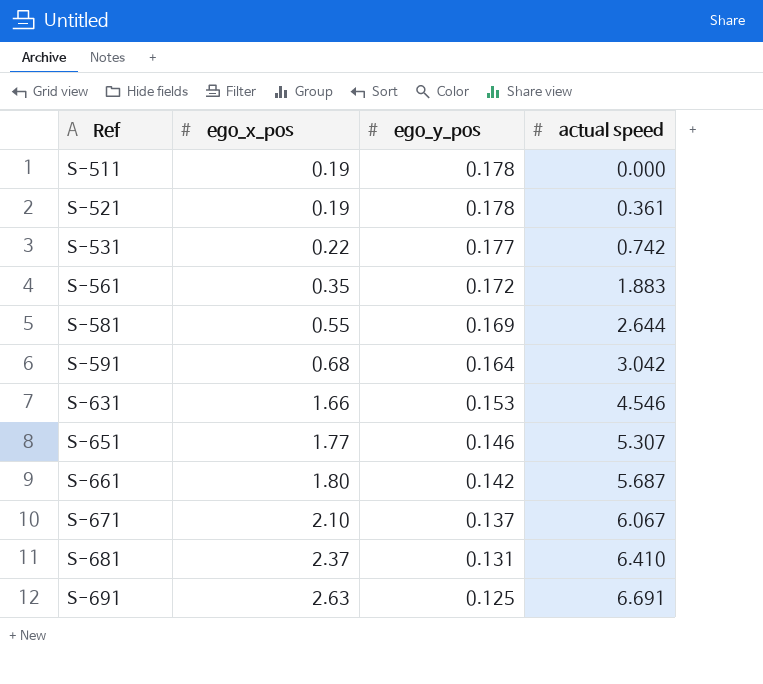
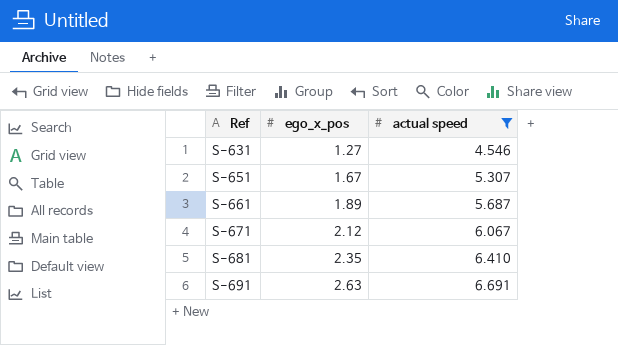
filter: none -> actual speed >= 4.546
column ego_y_pos | position: 3 -> none
S-631 | ego_x_pos: 1.66 -> 1.27
S-651 | ego_x_pos: 1.77 -> 1.67
S-661 | ego_x_pos: 1.80 -> 1.89
S-671 | ego_x_pos: 2.10 -> 2.12
S-681 | ego_x_pos: 2.37 -> 2.35

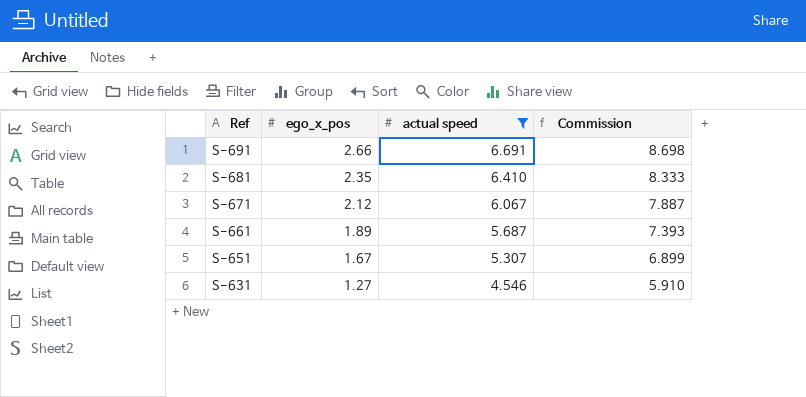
row order: Ref ascending -> Ref descending
column Commission | formula: none -> [actual speed] * 1.3
S-691 | ego_x_pos: 2.63 -> 2.66

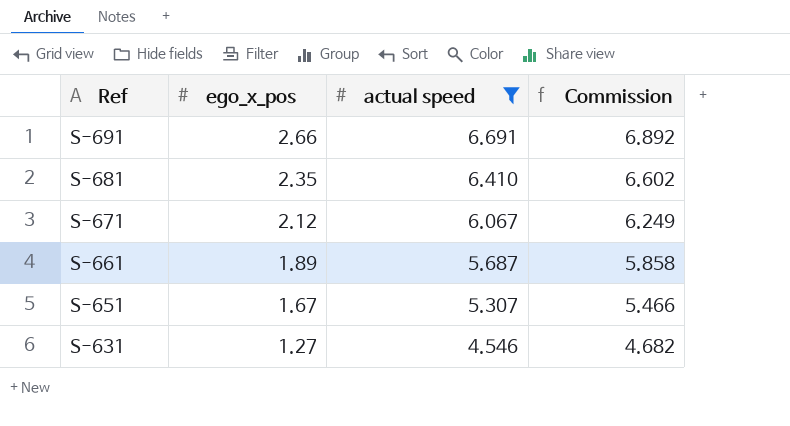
column Commission | formula: [actual speed] * 1.3 -> [actual speed] * 1.03

